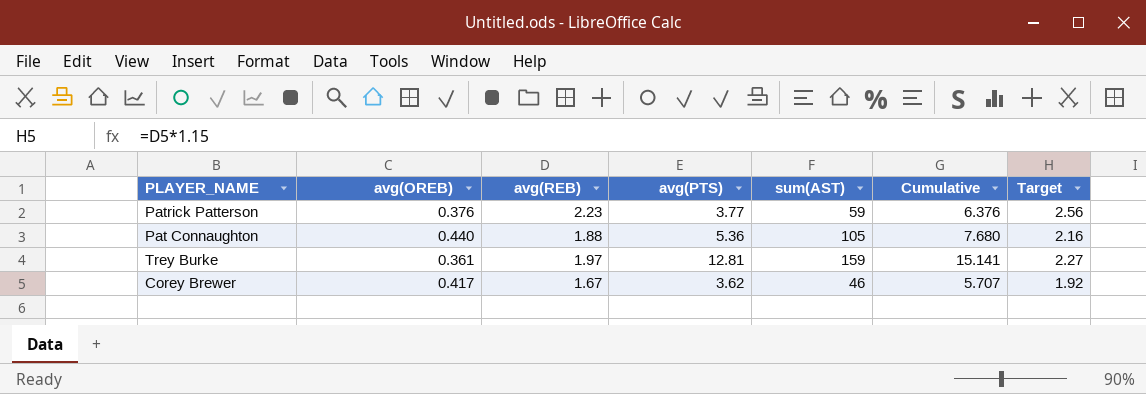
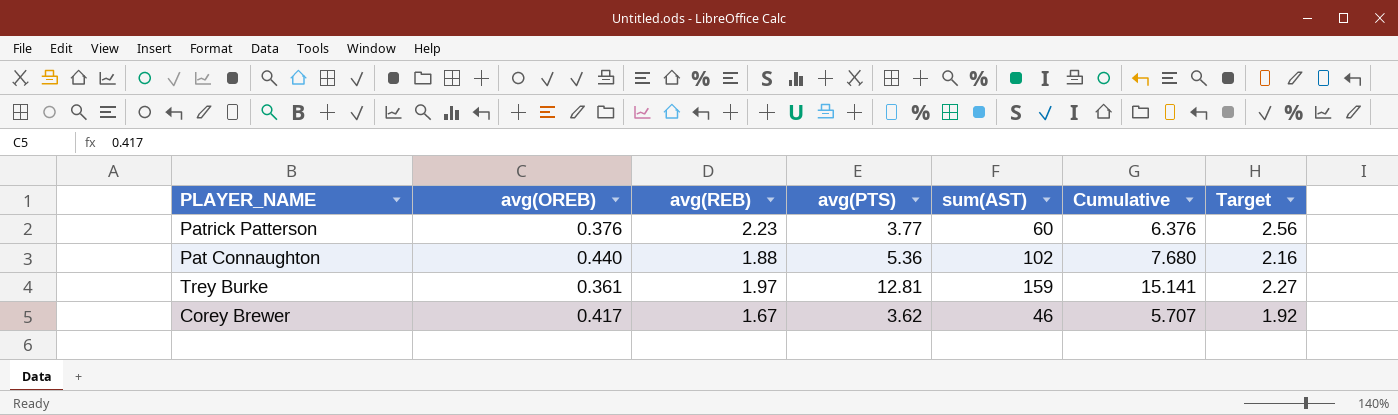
Patrick Patterson | sum(AST): 59 -> 60
Pat Connaughton | sum(AST): 105 -> 102

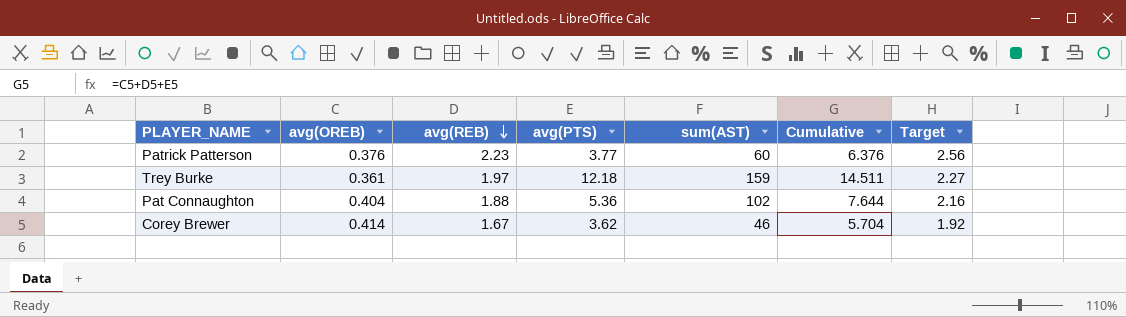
row order: none -> avg(REB) descending
Trey Burke | avg(PTS): 12.81 -> 12.18
Trey Burke | Cumulative: 15.141 -> 14.511
Pat Connaughton | avg(OREB): 0.440 -> 0.404
Pat Connaughton | Cumulative: 7.680 -> 7.644
Corey Brewer | avg(OREB): 0.417 -> 0.414
Corey Brewer | Cumulative: 5.707 -> 5.704

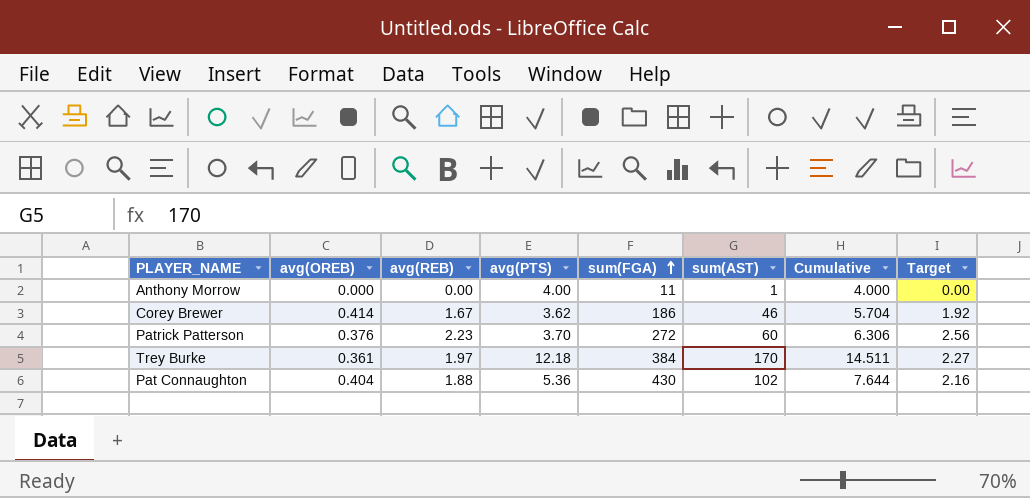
row order: avg(REB) descending -> sum(FGA) ascending
column sum(FGA) | position: none -> 5
row Anthony Morrow: none -> 0.000 | 0.00 | 4.00 | 11 | 1 | 4.000 | 0.00
Patrick Patterson | avg(PTS): 3.77 -> 3.70
Patrick Patterson | Cumulative: 6.376 -> 6.306
Trey Burke | sum(AST): 159 -> 170

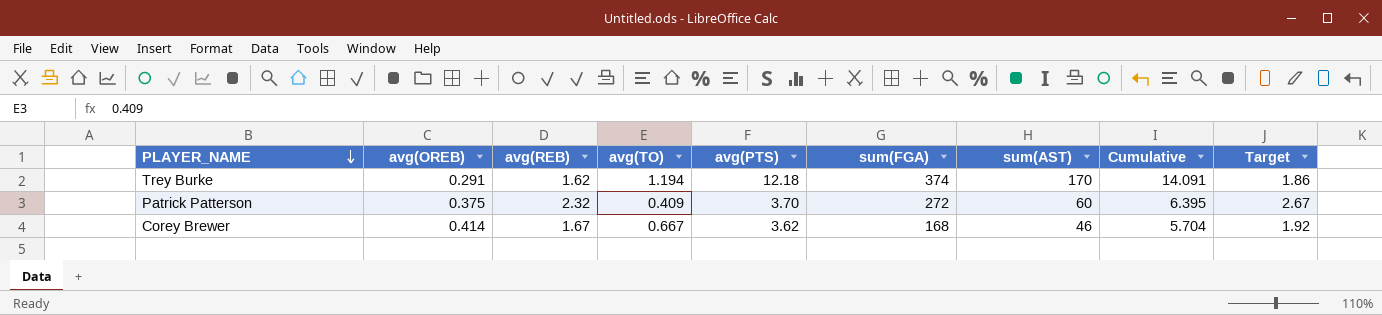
row order: sum(FGA) ascending -> PLAYER_NAME descending
column avg(TO) | position: none -> 4
row Anthony Morrow: 0.000 | 0.00 | 4.00 | 11 | 1 | 4.000 | 0.00 -> none
row Pat Connaughton: 0.404 | 1.88 | 5.36 | 430 | 102 | 7.644 | 2.16 -> none
Trey Burke | avg(OREB): 0.361 -> 0.291
Trey Burke | avg(REB): 1.97 -> 1.62
Trey Burke | sum(FGA): 384 -> 374
Trey Burke | Cumulative: 14.511 -> 14.091
Trey Burke | Target: 2.27 -> 1.86
Patrick Patterson | avg(OREB): 0.376 -> 0.375
Patrick Patterson | avg(REB): 2.23 -> 2.32
Patrick Patterson | Cumulative: 6.306 -> 6.395
Patrick Patterson | Target: 2.56 -> 2.67
Corey Brewer | sum(FGA): 186 -> 168

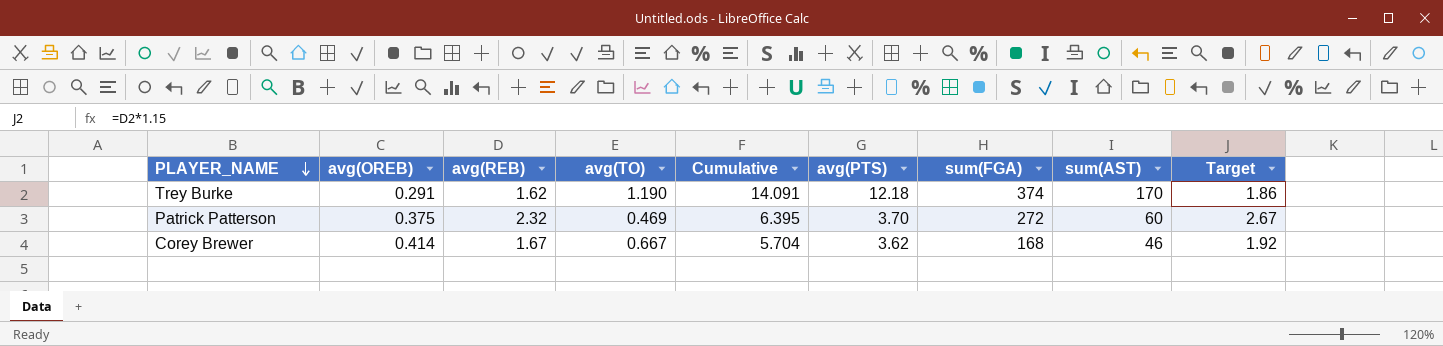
column Cumulative | position: 8 -> 5
Trey Burke | avg(TO): 1.194 -> 1.190
Patrick Patterson | avg(TO): 0.409 -> 0.469

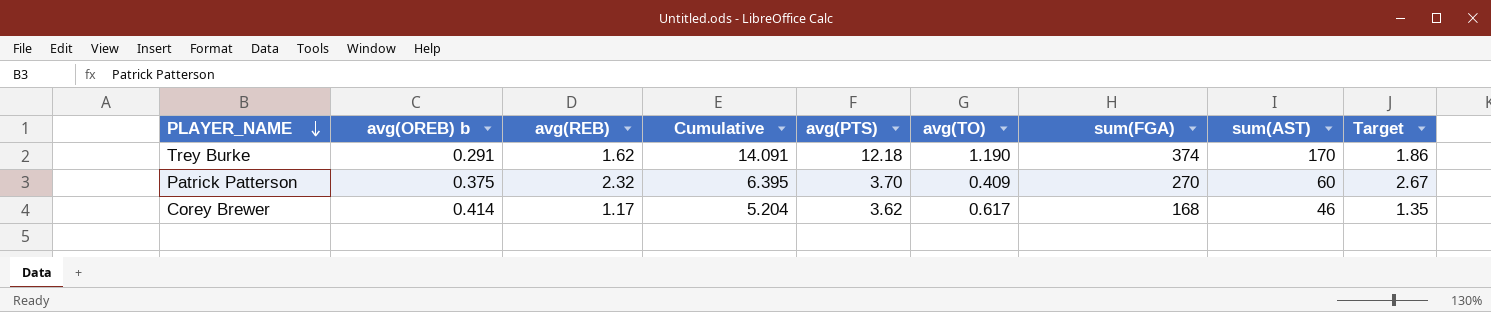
column name: avg(OREB) -> avg(OREB) b
column avg(TO) | position: 4 -> 6
Patrick Patterson | avg(TO): 0.469 -> 0.409
Patrick Patterson | sum(FGA): 272 -> 270
Corey Brewer | avg(REB): 1.67 -> 1.17
Corey Brewer | Cumulative: 5.704 -> 5.204
Corey Brewer | avg(TO): 0.667 -> 0.617
Corey Brewer | Target: 1.92 -> 1.35

